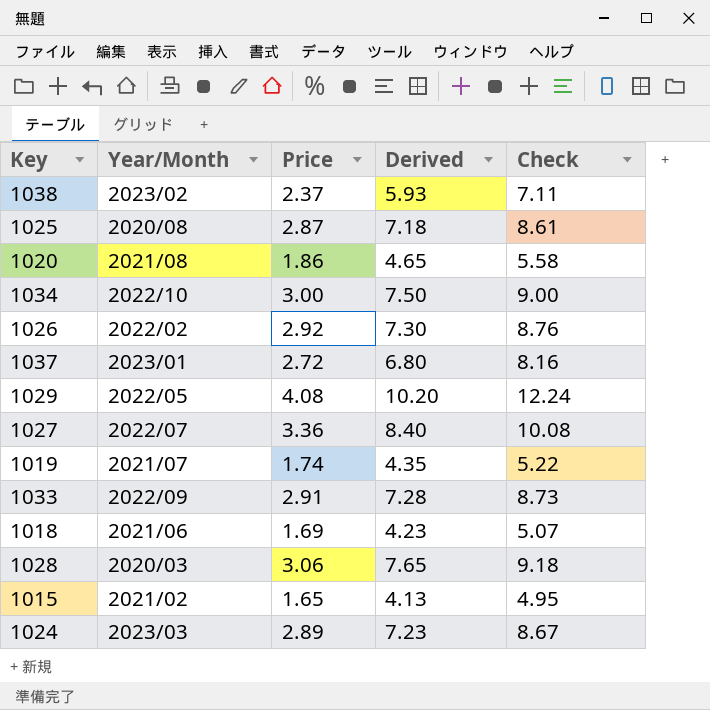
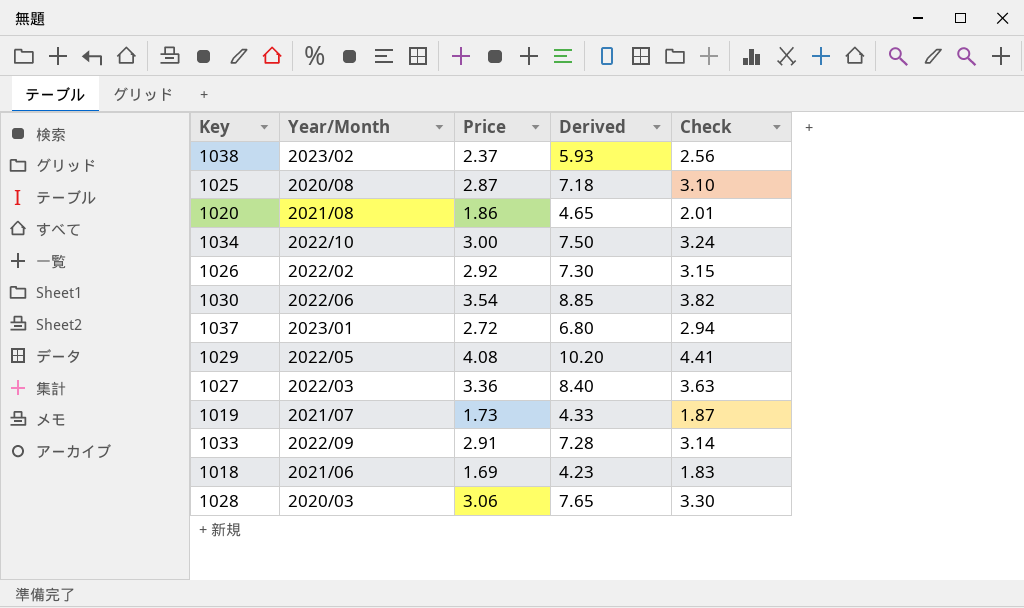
column Check | formula: [Price] * 3 -> [Price] * 1.08
row 1015: 2021/02 | 1.65 | 4.13 | 4.95 -> none
row 1024: 2023/03 | 2.89 | 7.23 | 8.67 -> none
row 1030: none -> 2022/06 | 3.54 | 8.85 | 3.82
1027 | Year/Month: 2022/07 -> 2022/03
1019 | Price: 1.74 -> 1.73
1019 | Derived: 4.35 -> 4.33

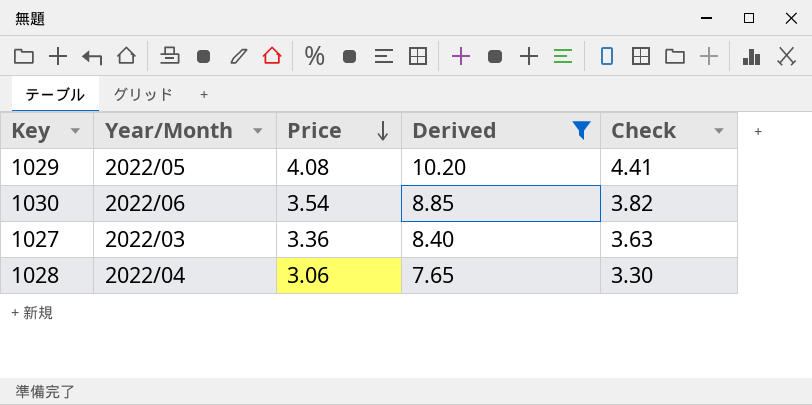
filter: none -> Derived >= 7.65
row order: none -> Price descending
1028 | Year/Month: 2020/03 -> 2022/04

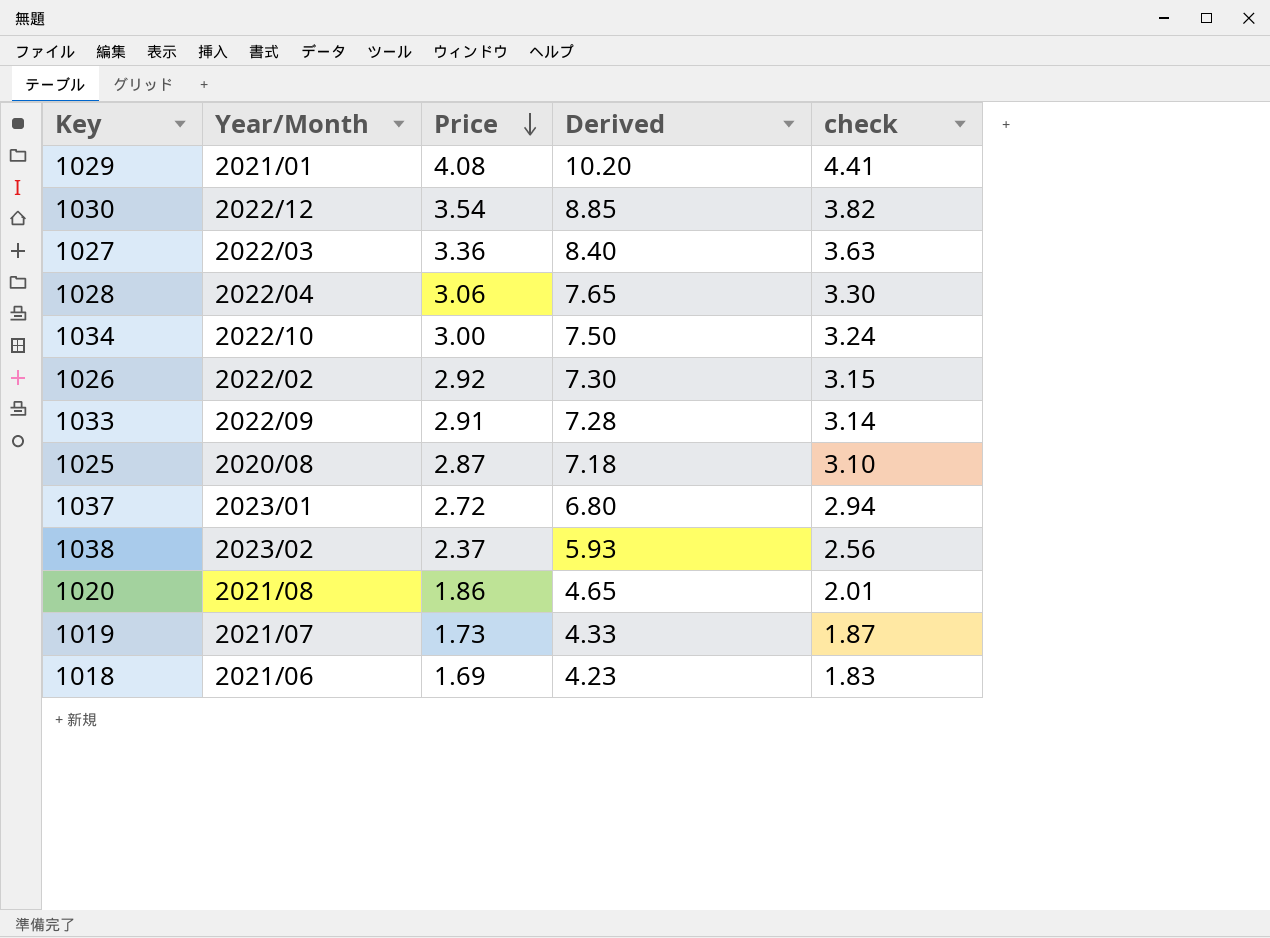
filter: Derived >= 7.65 -> none
column name: Check -> check
1029 | Year/Month: 2022/05 -> 2021/01
1030 | Year/Month: 2022/06 -> 2022/12

